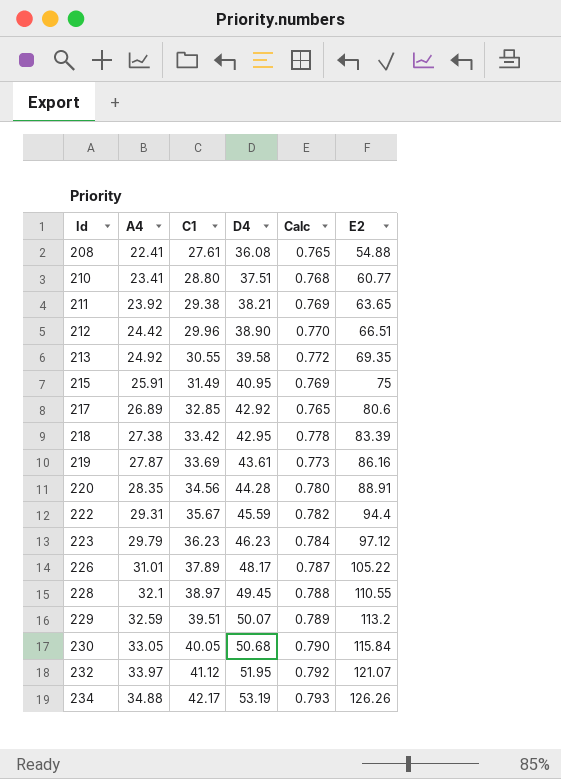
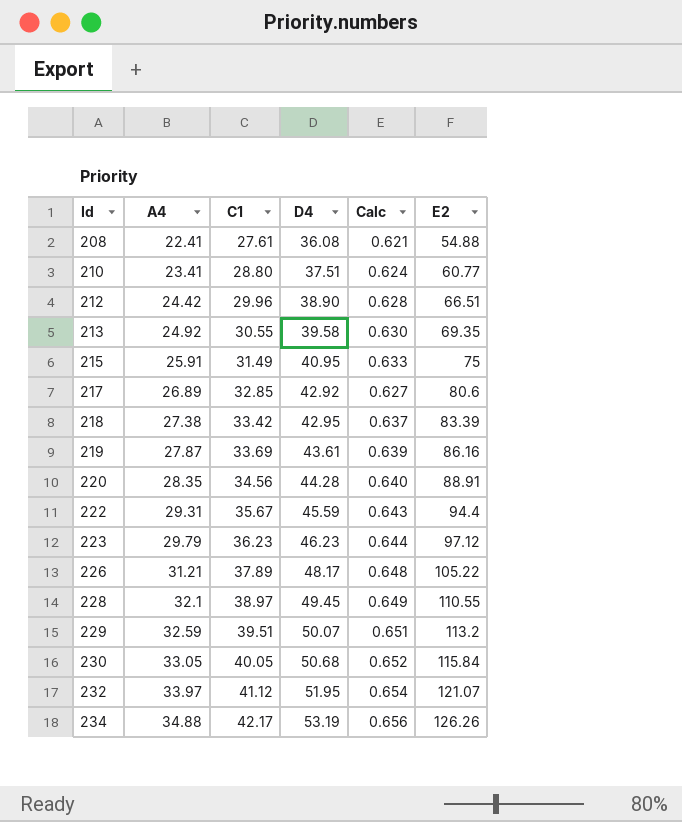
column Calc | formula: [C1] / [D4] -> [A4] / [D4]
row 211: 23.92 | 29.38 | 38.21 | 0.769 | 63.65 -> none
226 | A4: 31.01 -> 31.21

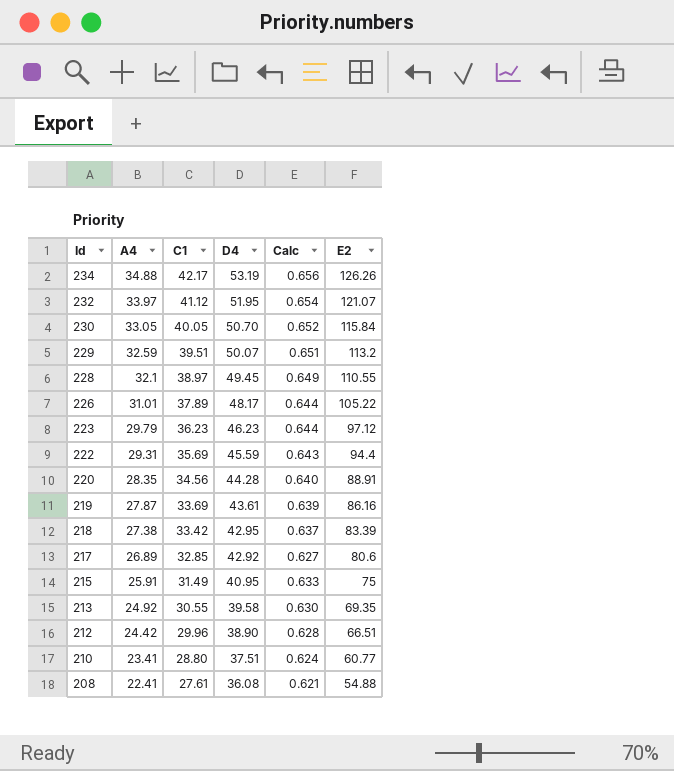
row order: Id ascending -> Id descending
230 | D4: 50.68 -> 50.70
226 | A4: 31.21 -> 31.01
226 | Calc: 0.648 -> 0.644
222 | C1: 35.67 -> 35.69

